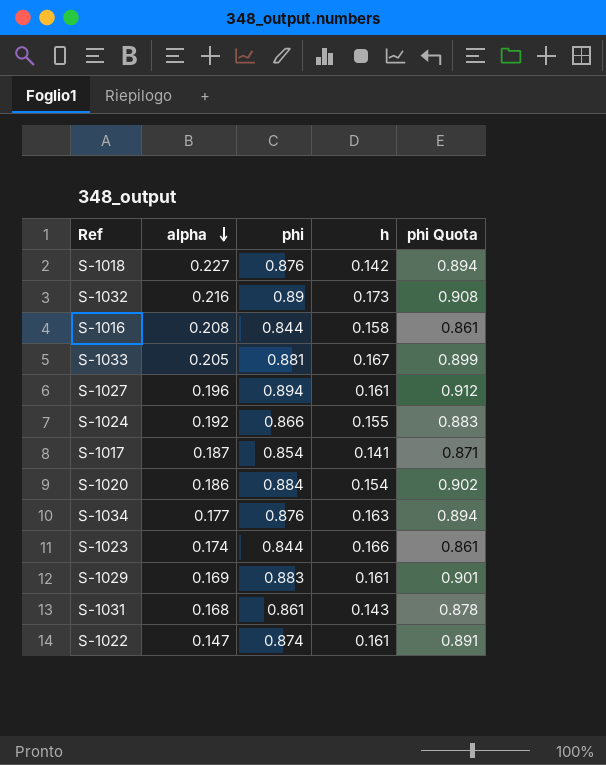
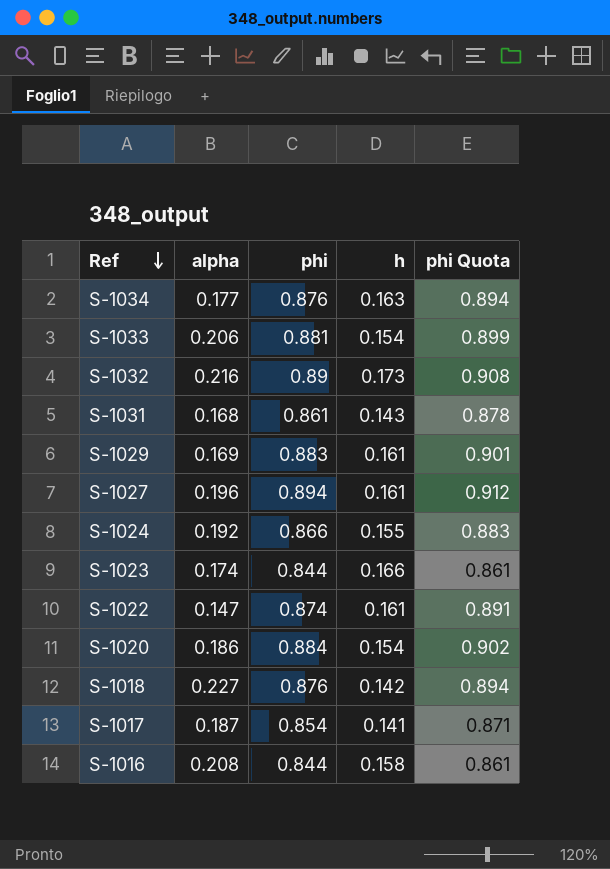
row order: alpha descending -> Ref descending
S-1033 | alpha: 0.205 -> 0.206
S-1033 | h: 0.167 -> 0.154

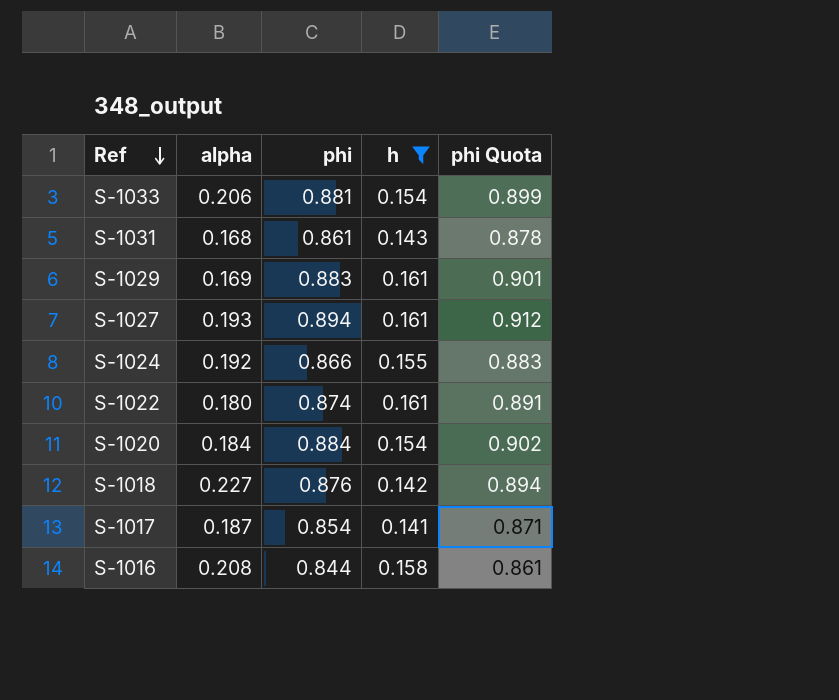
filter: none -> h <= 0.161
S-1027 | alpha: 0.196 -> 0.193
S-1022 | alpha: 0.147 -> 0.180
S-1020 | alpha: 0.186 -> 0.184

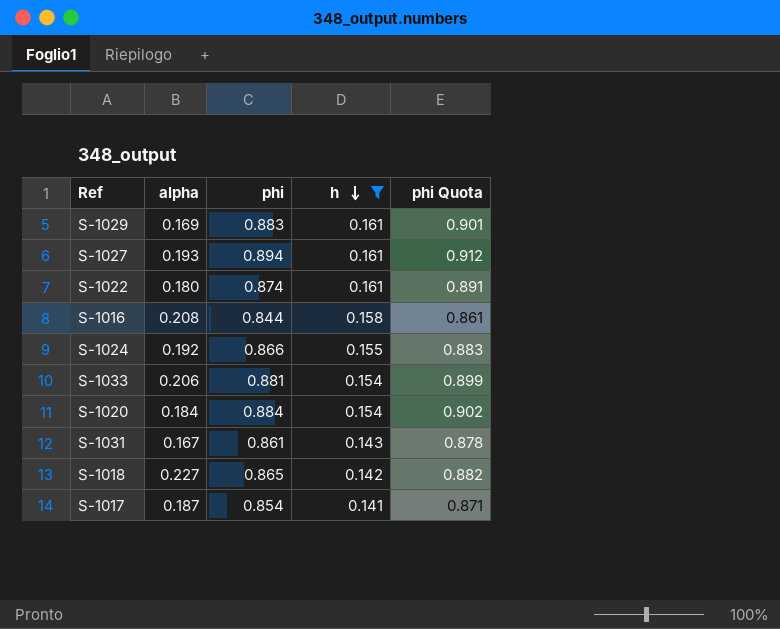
row order: Ref descending -> h descending
S-1031 | alpha: 0.168 -> 0.167
S-1018 | phi: 0.876 -> 0.865
S-1018 | phi Quota: 0.894 -> 0.882

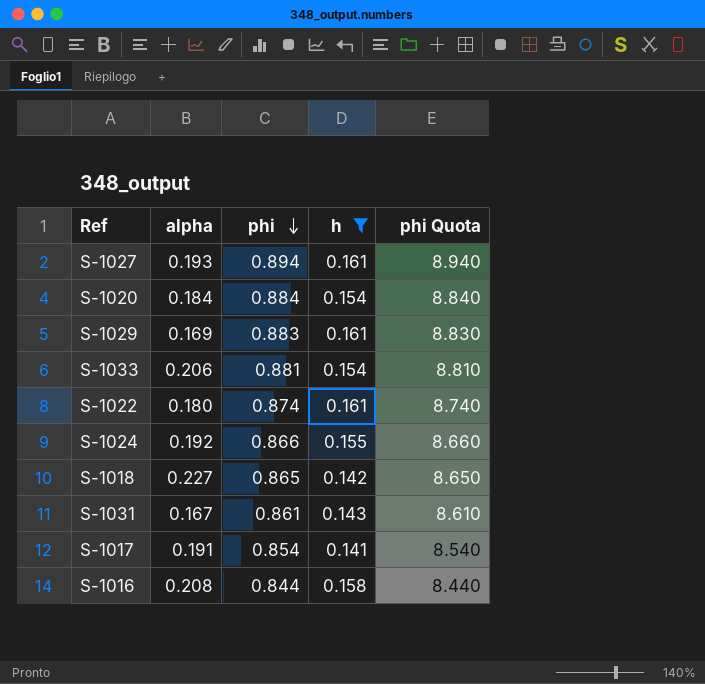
row order: h descending -> phi descending
column phi Quota | formula: [phi] * 1.02 -> [phi] * 10
S-1017 | alpha: 0.187 -> 0.191

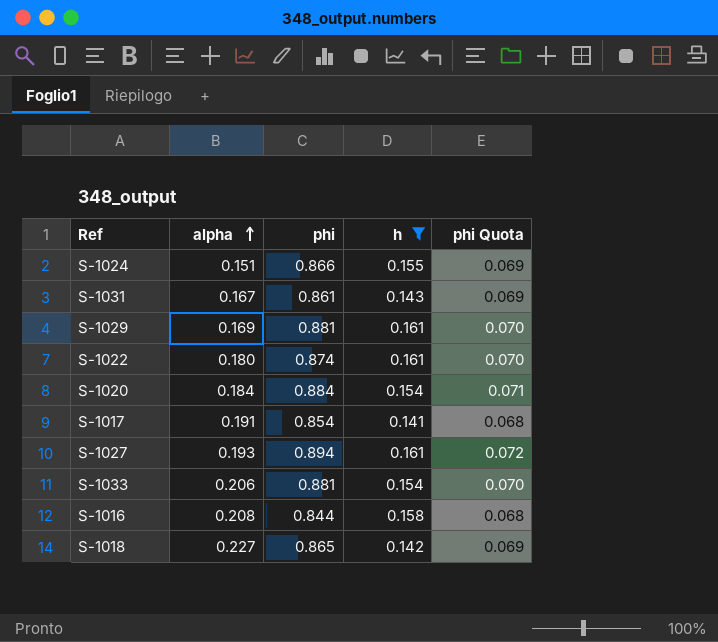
row order: phi descending -> alpha ascending
column phi Quota | formula: [phi] * 10 -> [phi] * 0.08
S-1024 | alpha: 0.192 -> 0.151
S-1029 | phi: 0.883 -> 0.881

